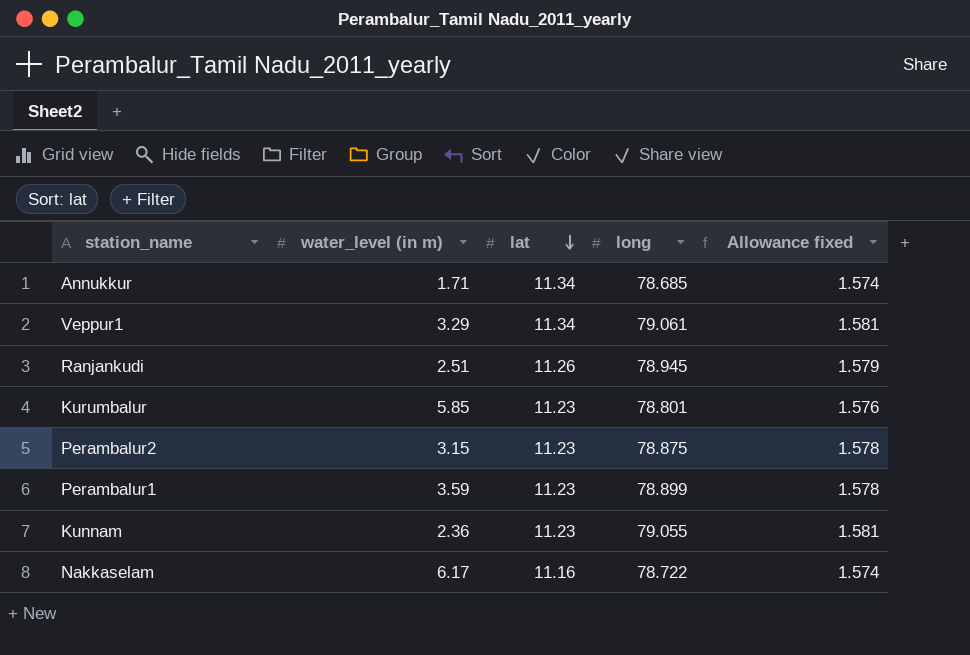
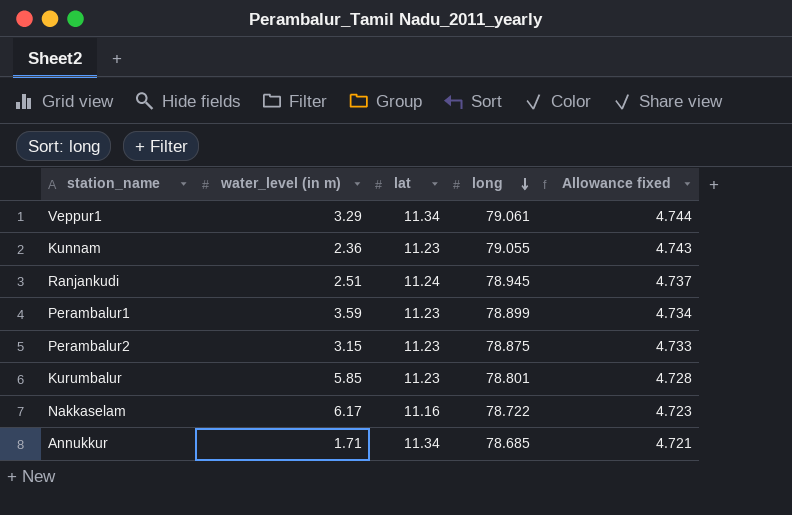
row order: lat descending -> long descending
column Allowance fixed | formula: [long] * 0.02 -> [long] * 0.06
Ranjankudi | lat: 11.26 -> 11.24

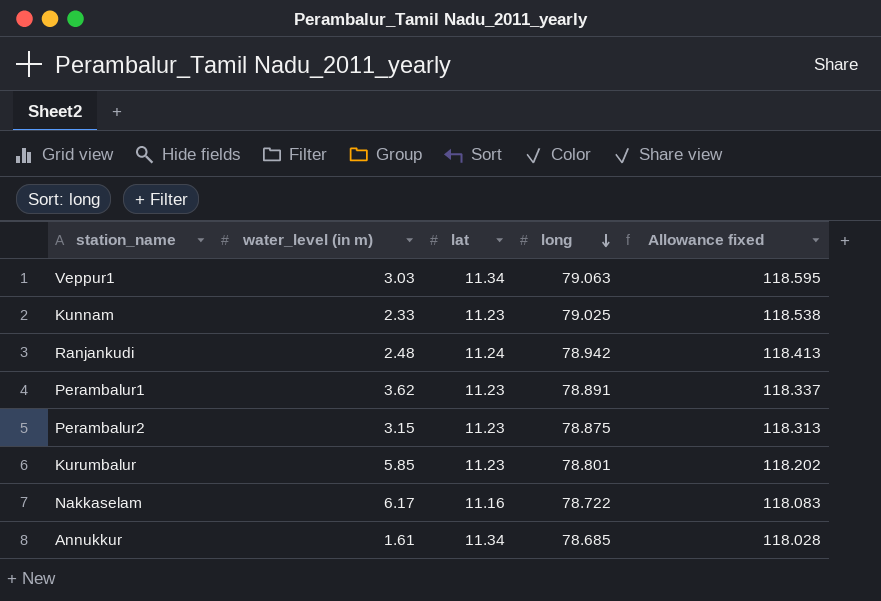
column Allowance fixed | formula: [long] * 0.06 -> [long] * 1.5
Veppur1 | water_level (in m): 3.29 -> 3.03
Veppur1 | long: 79.061 -> 79.063
Kunnam | water_level (in m): 2.36 -> 2.33
Kunnam | long: 79.055 -> 79.025
Ranjankudi | water_level (in m): 2.51 -> 2.48
Ranjankudi | long: 78.945 -> 78.942
Perambalur1 | water_level (in m): 3.59 -> 3.62
Perambalur1 | long: 78.899 -> 78.891
Annukkur | water_level (in m): 1.71 -> 1.61

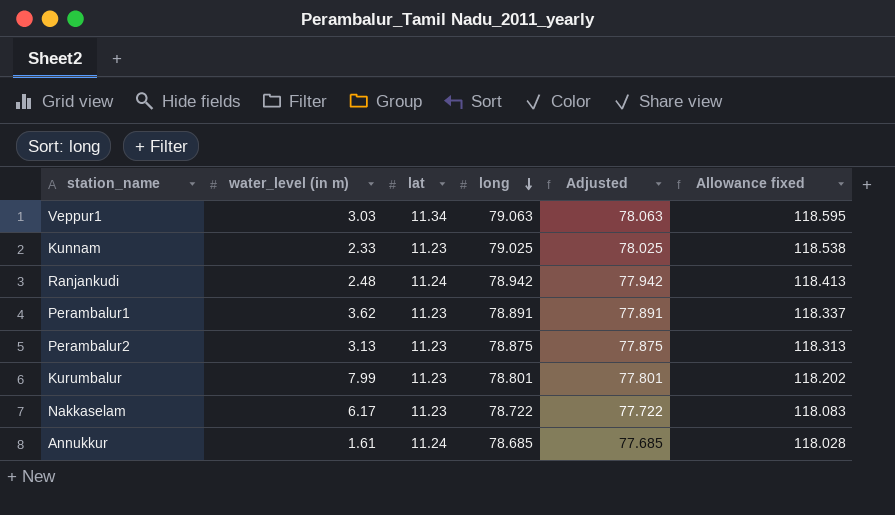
column Adjusted | formula: none -> [long] - 1
Perambalur2 | water_level (in m): 3.15 -> 3.13
Kurumbalur | water_level (in m): 5.85 -> 7.99
Nakkaselam | lat: 11.16 -> 11.23
Annukkur | lat: 11.34 -> 11.24

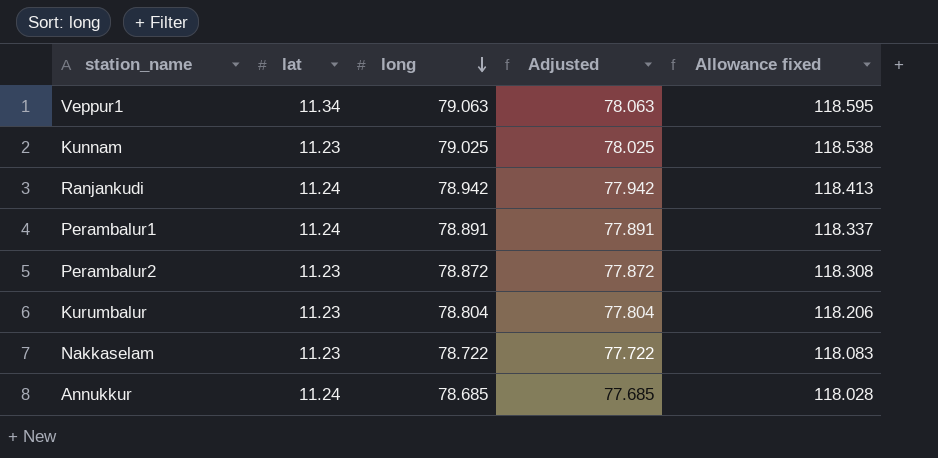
column water_level (in m) | position: 2 -> none
Perambalur1 | lat: 11.23 -> 11.24
Perambalur2 | long: 78.875 -> 78.872
Perambalur2 | Adjusted: 77.875 -> 77.872
Perambalur2 | Allowance fixed: 118.313 -> 118.308
Kurumbalur | long: 78.801 -> 78.804
Kurumbalur | Adjusted: 77.801 -> 77.804
Kurumbalur | Allowance fixed: 118.202 -> 118.206

